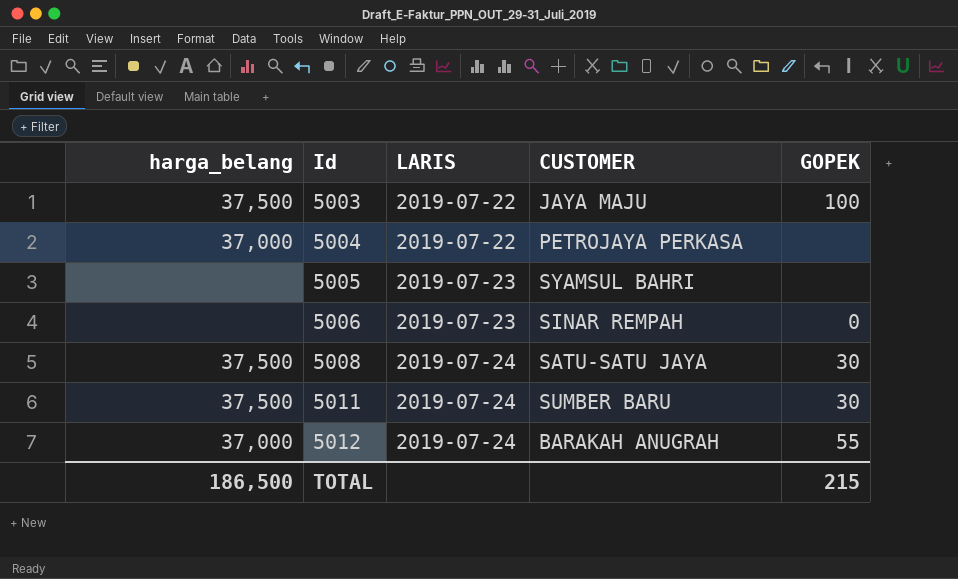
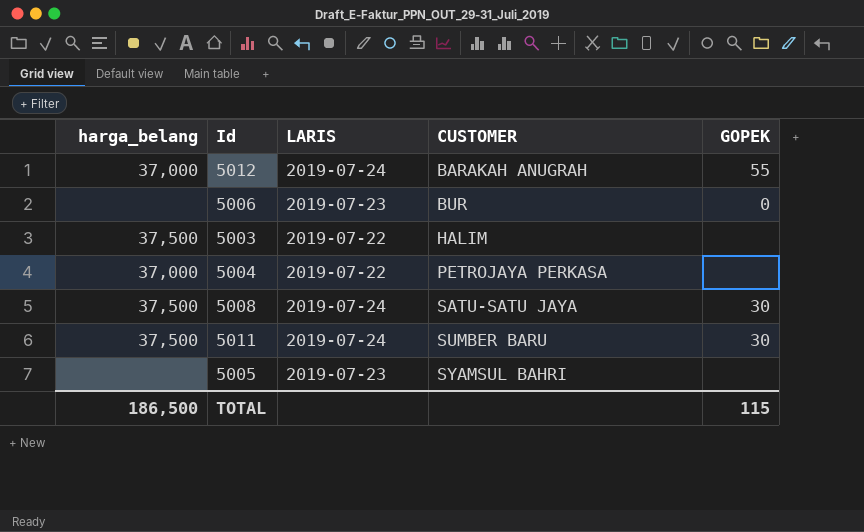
row order: Id ascending -> CUSTOMER ascending
5006 | CUSTOMER: SINAR REMPAH -> BUR
5003 | CUSTOMER: JAYA MAJU -> HALIM
5003 | GOPEK: 100 -> none
TOTAL | GOPEK: 215 -> 115

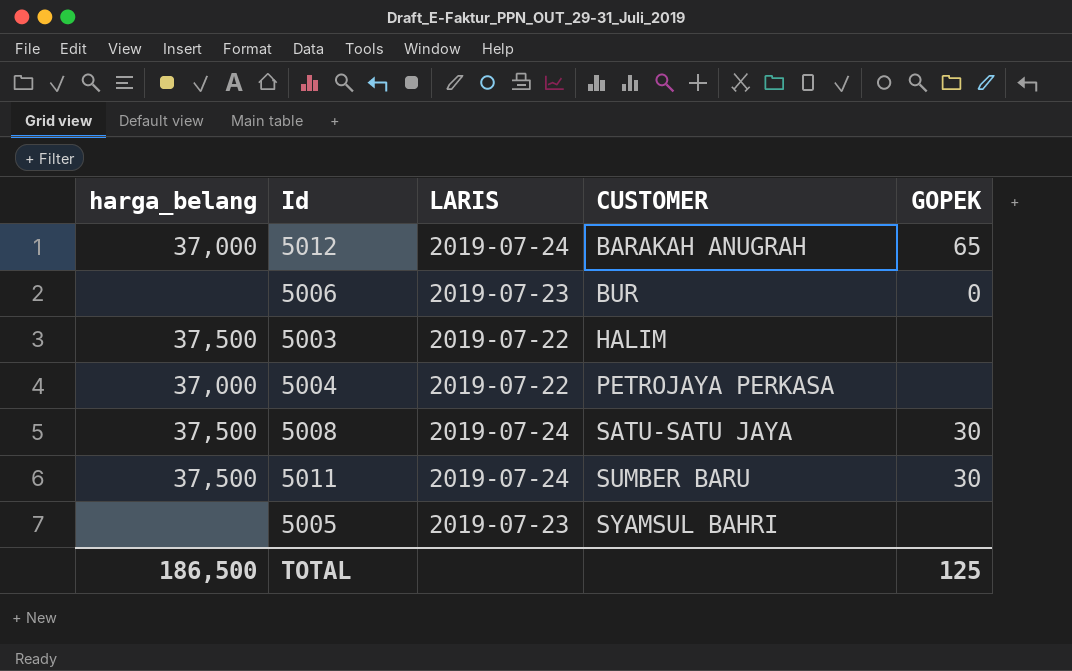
5012 | GOPEK: 55 -> 65
TOTAL | GOPEK: 115 -> 125

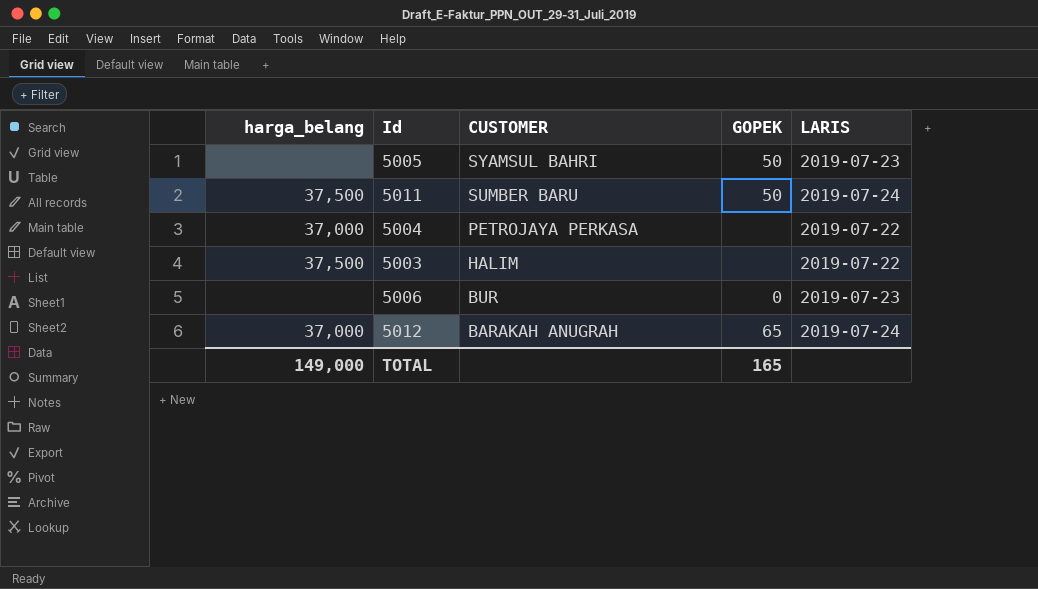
row order: CUSTOMER ascending -> CUSTOMER descending
column LARIS | position: 3 -> 5
row 5008: 37,500 | 2019-07-24 | SATU-SATU JAYA | 30 -> none
5005 | GOPEK: none -> 50
5011 | GOPEK: 30 -> 50
TOTAL | harga_belang: 186,500 -> 149,000
TOTAL | GOPEK: 125 -> 165

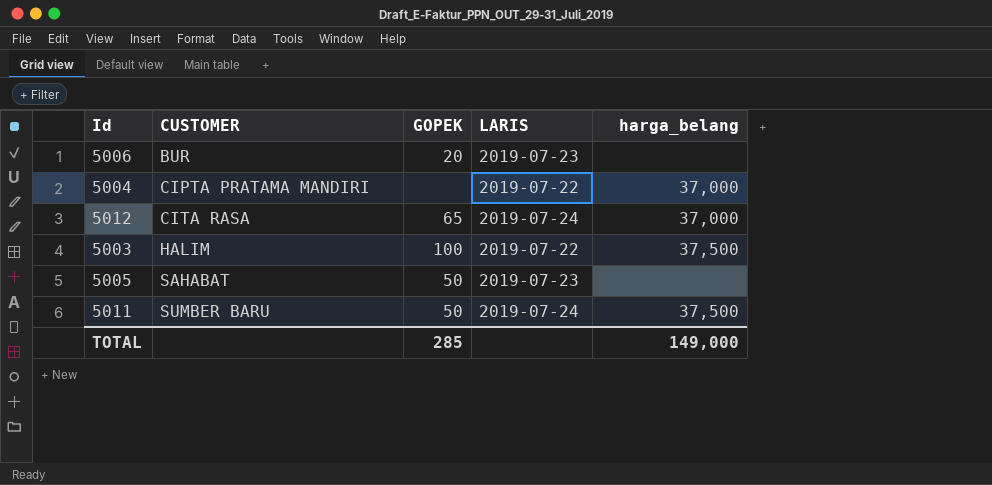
row order: CUSTOMER descending -> CUSTOMER ascending
column harga_belang | position: 1 -> 5
5006 | GOPEK: 0 -> 20
5004 | CUSTOMER: PETROJAYA PERKASA -> CIPTA PRATAMA MANDIRI
5012 | CUSTOMER: BARAKAH ANUGRAH -> CITA RASA
5003 | GOPEK: none -> 100
5005 | CUSTOMER: SYAMSUL BAHRI -> SAHABAT
TOTAL | GOPEK: 165 -> 285

